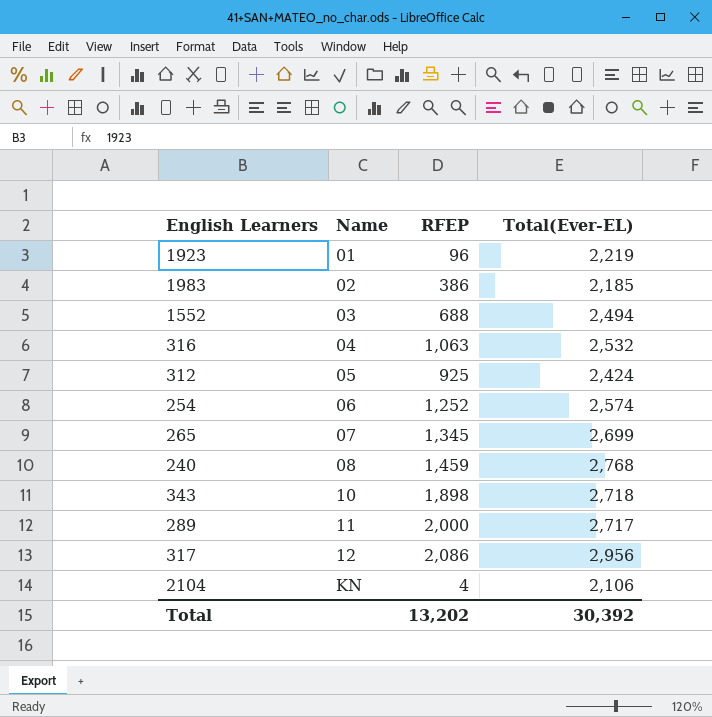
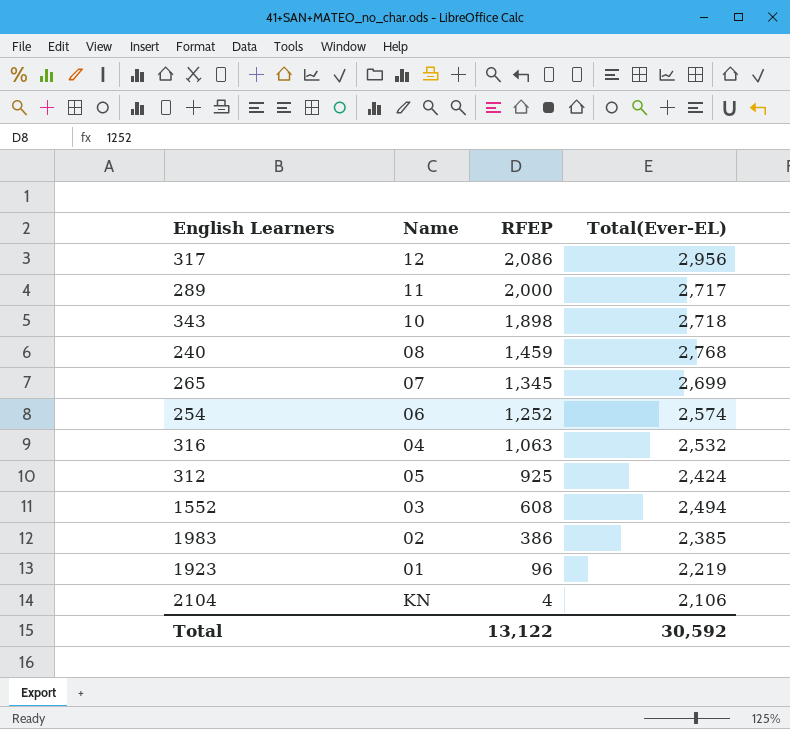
row order: Name ascending -> RFEP descending
1552 | RFEP: 688 -> 608
1983 | Total(Ever-EL): 2,185 -> 2,385
Total | RFEP: 13,202 -> 13,122
Total | Total(Ever-EL): 30,392 -> 30,592

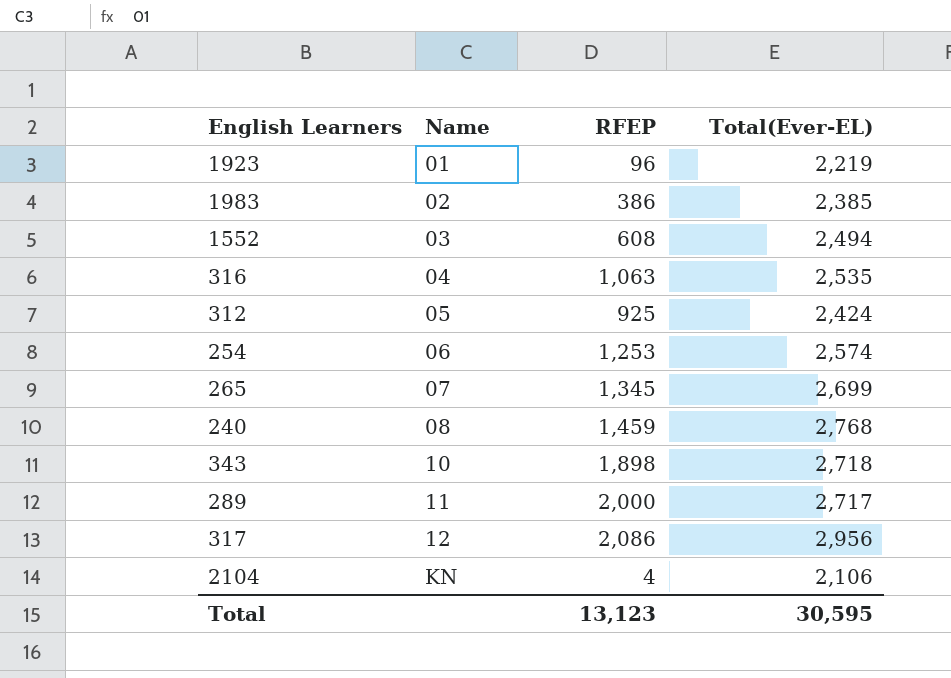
row order: RFEP descending -> Name ascending
316 | Total(Ever-EL): 2,532 -> 2,535
254 | RFEP: 1,252 -> 1,253
Total | RFEP: 13,122 -> 13,123
Total | Total(Ever-EL): 30,592 -> 30,595

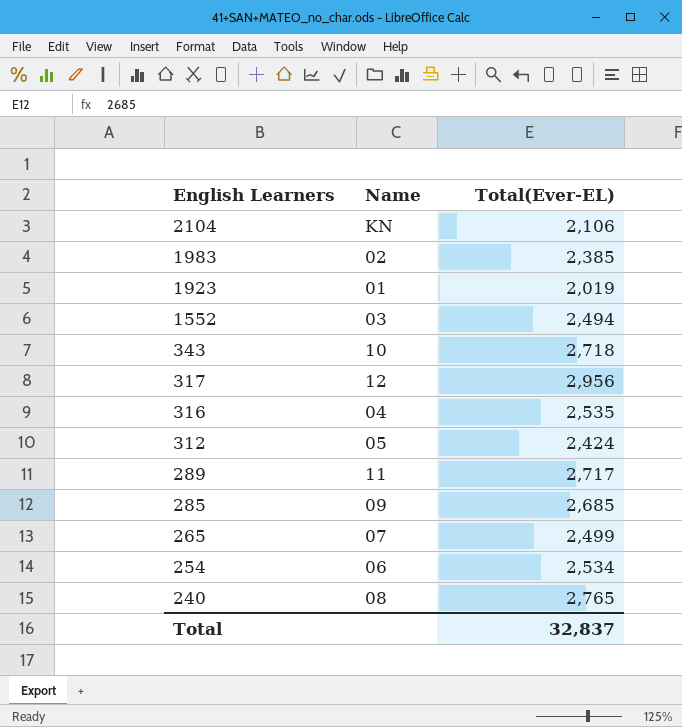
row order: Name ascending -> English Learners descending
column RFEP | position: 3 -> none
1923 | Total(Ever-EL): 2,219 -> 2,019
row 285: none -> 09 | 2,685
265 | Total(Ever-EL): 2,699 -> 2,499
254 | Total(Ever-EL): 2,574 -> 2,534
240 | Total(Ever-EL): 2,768 -> 2,765
Total | Total(Ever-EL): 30,595 -> 32,837

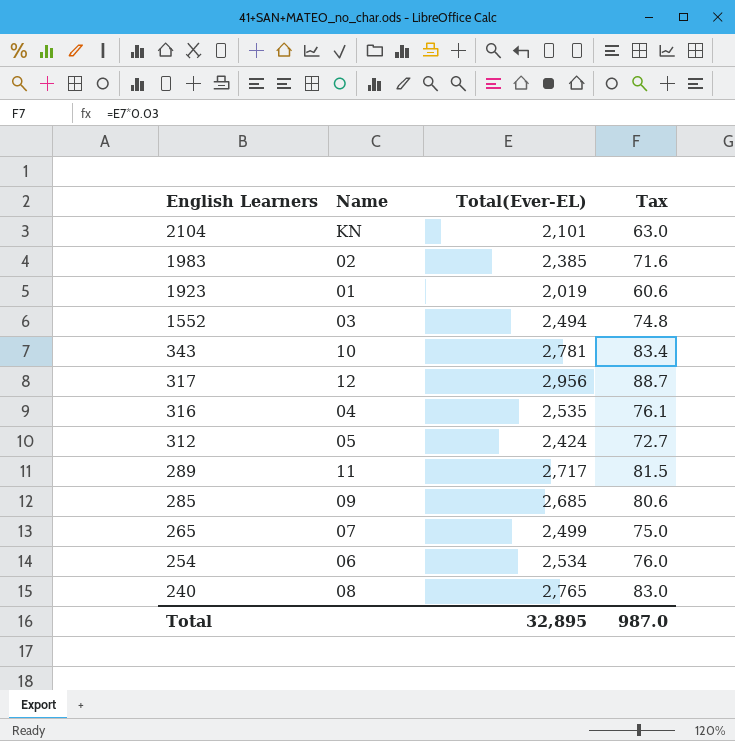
column Tax | formula: none -> [Total(Ever-EL)] * 0.03
2104 | Total(Ever-EL): 2,106 -> 2,101
343 | Total(Ever-EL): 2,718 -> 2,781
Total | Total(Ever-EL): 32,837 -> 32,895

